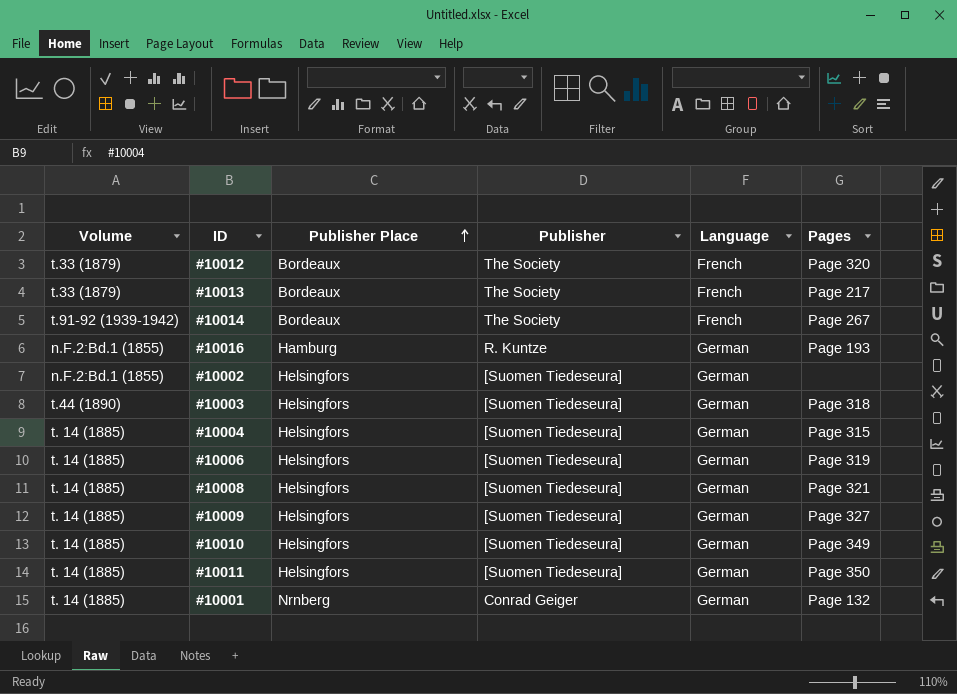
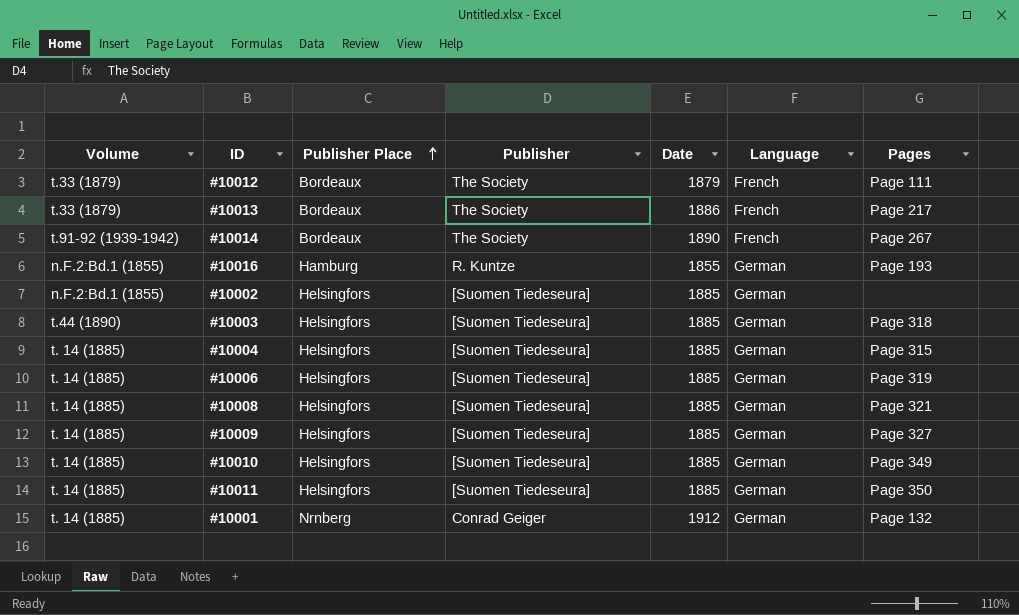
column Date | position: none -> 5
#10012 | Pages: Page 320 -> Page 111

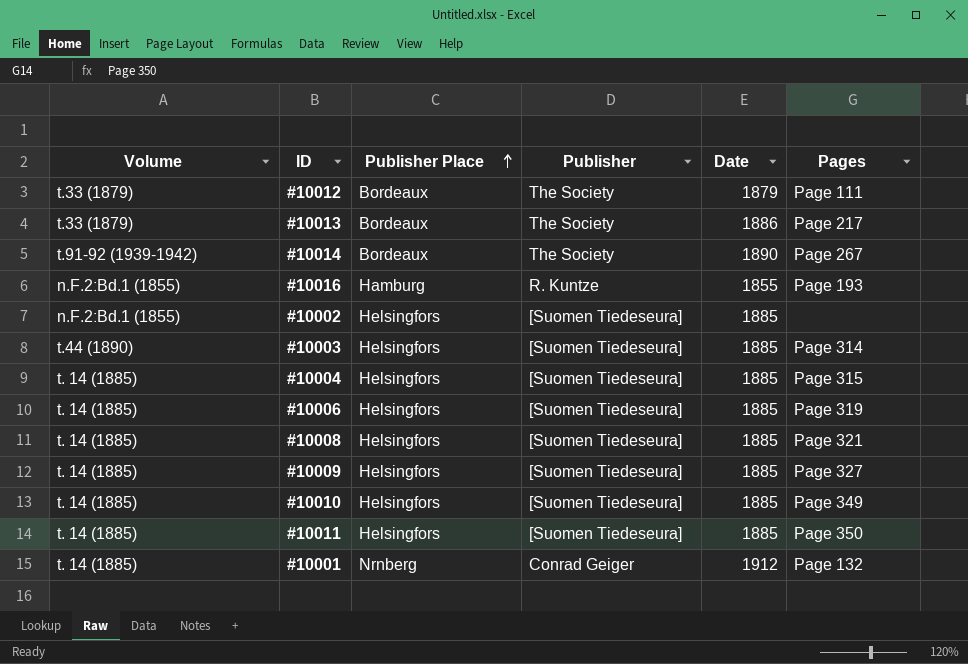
column Language | position: 6 -> none
#10003 | Pages: Page 318 -> Page 314

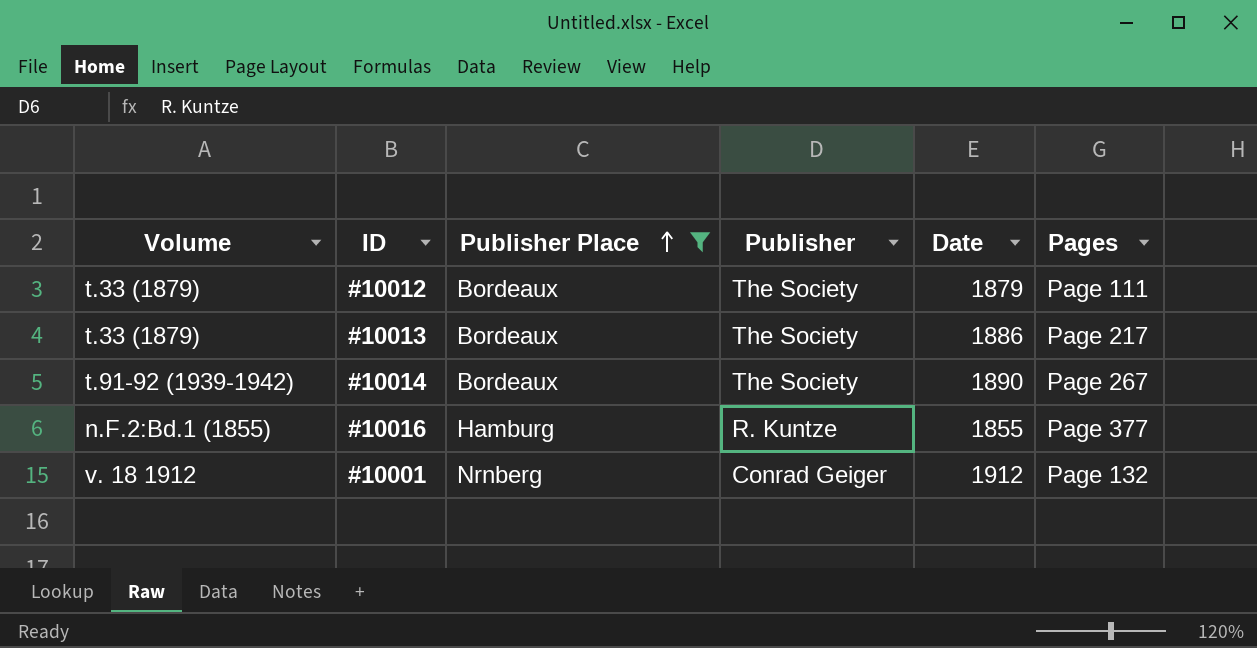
filter: none -> Publisher Place != Helsingfors
#10016 | Pages: Page 193 -> Page 377
#10001 | Volume: t. 14 (1885) -> v. 18 1912

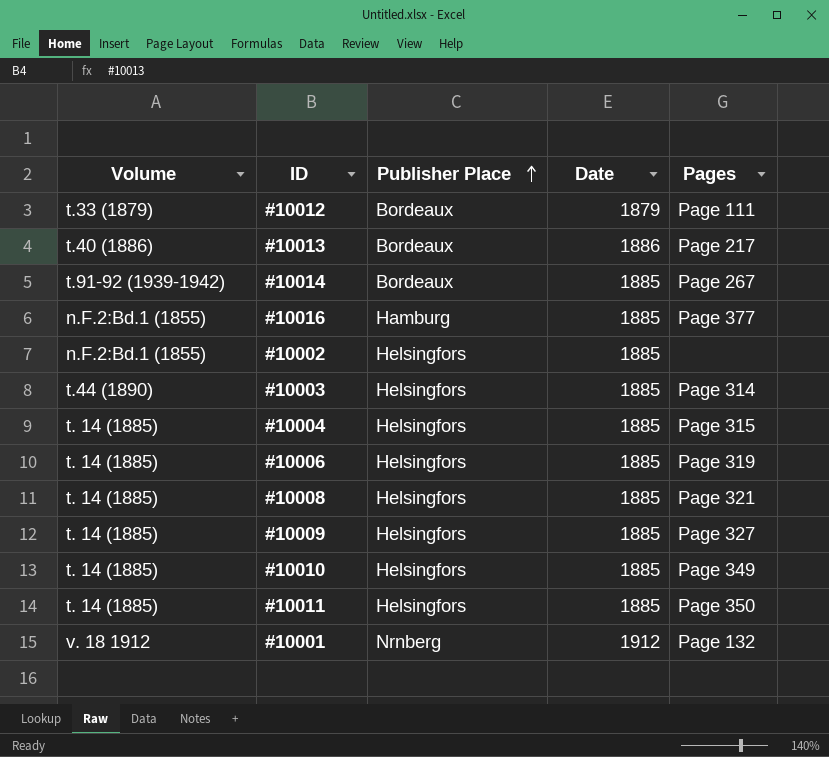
filter: Publisher Place != Helsingfors -> none
column Publisher | position: 4 -> none
#10013 | Volume: t.33 (1879) -> t.40 (1886)
#10014 | Date: 1890 -> 1885
#10016 | Date: 1855 -> 1885

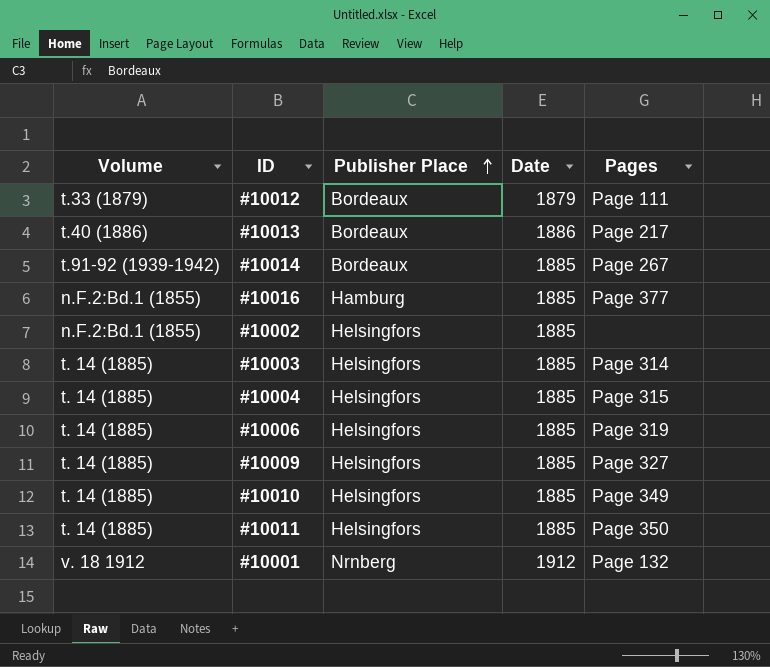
row #10008: t. 14 (1885) | Helsingfors | 1885 | Page 321 -> none
#10003 | Volume: t.44 (1890) -> t. 14 (1885)

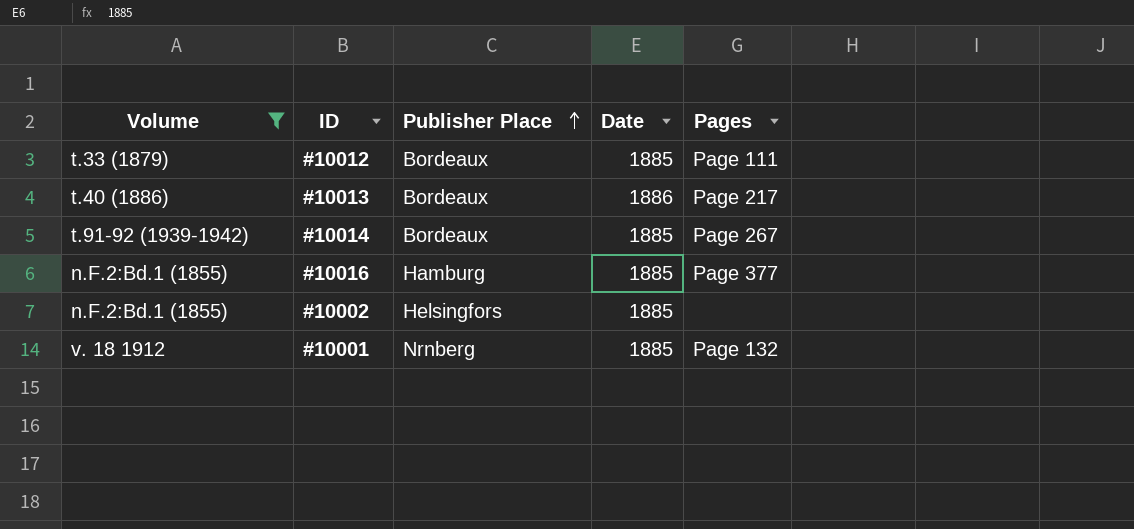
filter: none -> Volume != t. 14 (1885)
#10012 | Date: 1879 -> 1885
#10001 | Date: 1912 -> 1885

